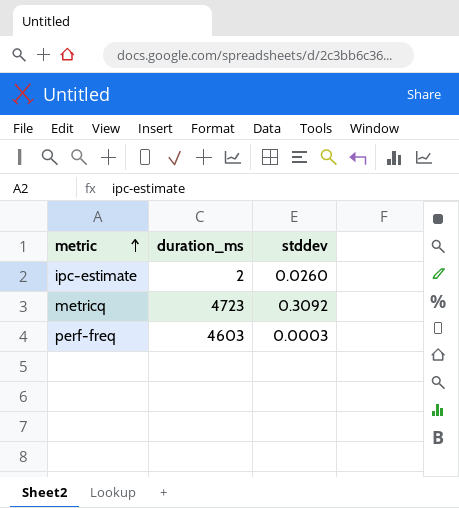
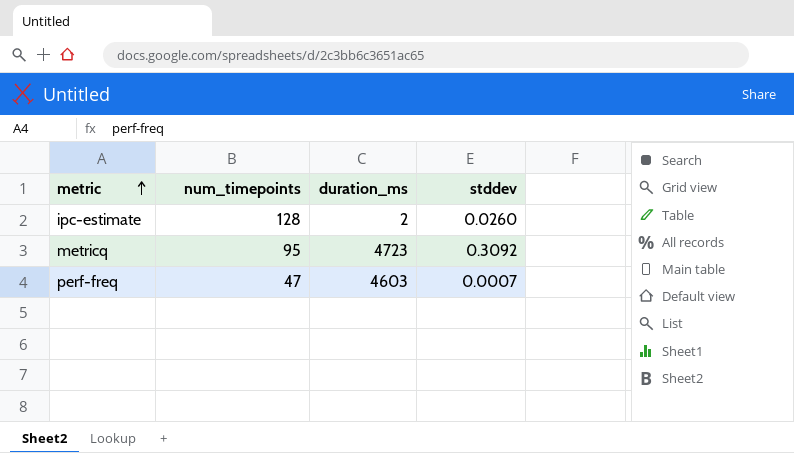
column num_timepoints | position: none -> 2
perf-freq | stddev: 0.0003 -> 0.0007

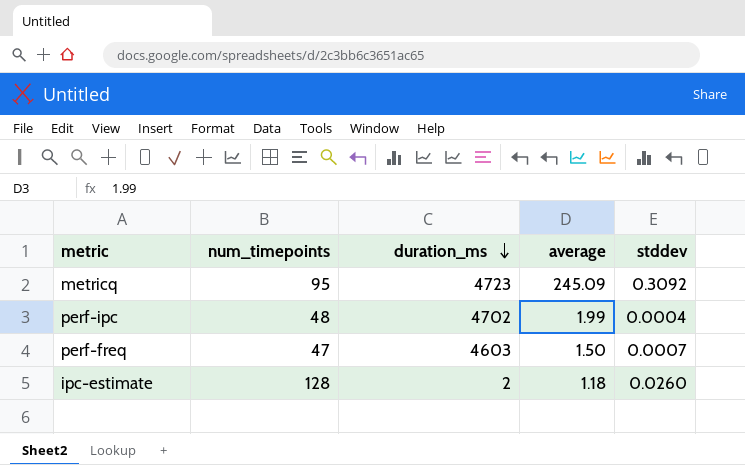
row order: metric ascending -> duration_ms descending
column average | position: none -> 4
row perf-ipc: none -> 48 | 4702 | 1.99 | 0.0004

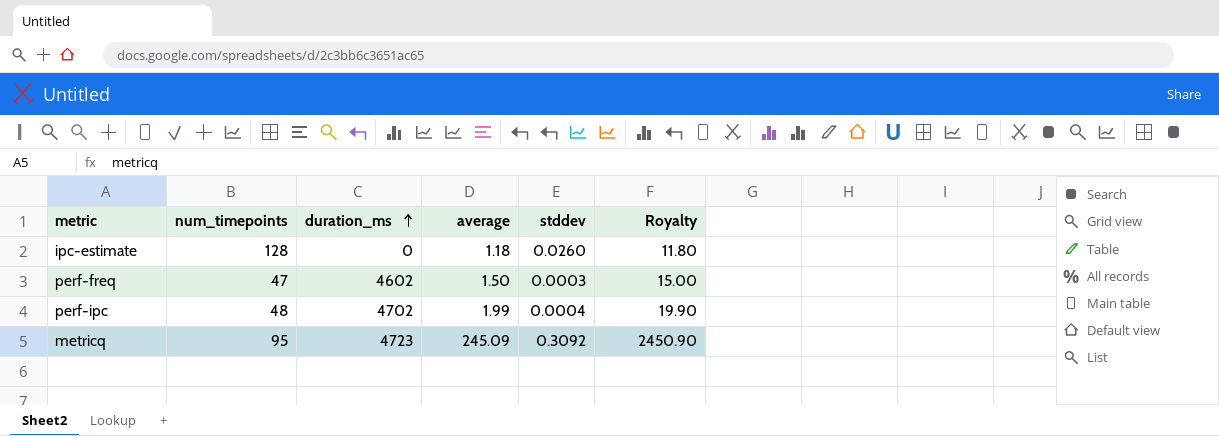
row order: duration_ms descending -> duration_ms ascending
column Royalty | formula: none -> [average] * 10
ipc-estimate | duration_ms: 2 -> 0
perf-freq | duration_ms: 4603 -> 4602
perf-freq | stddev: 0.0007 -> 0.0003

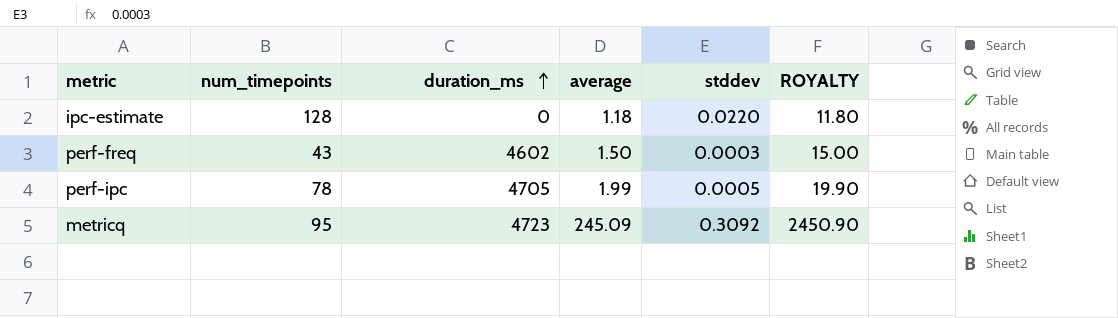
column name: Royalty -> ROYALTY
ipc-estimate | stddev: 0.0260 -> 0.0220
perf-freq | num_timepoints: 47 -> 43
perf-ipc | num_timepoints: 48 -> 78
perf-ipc | duration_ms: 4702 -> 4705
perf-ipc | stddev: 0.0004 -> 0.0005

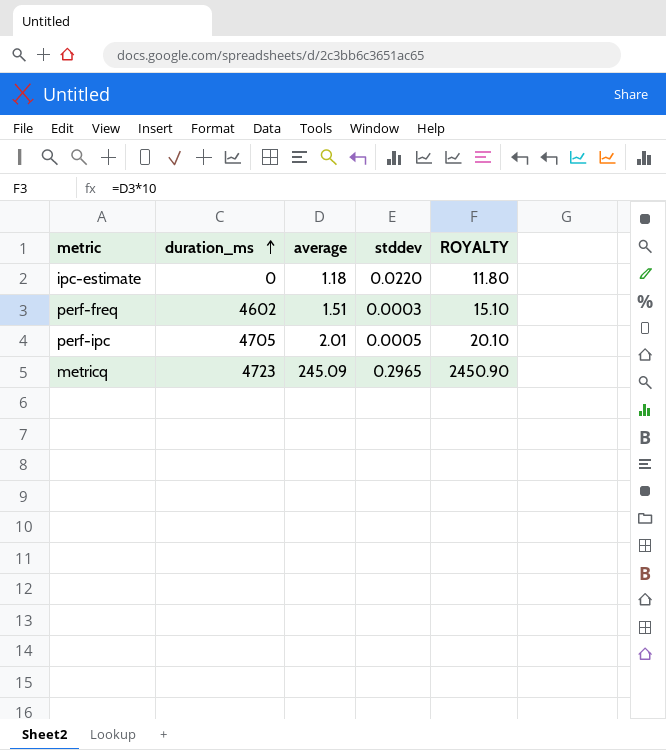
column num_timepoints | position: 2 -> none
perf-freq | average: 1.50 -> 1.51
perf-freq | ROYALTY: 15.00 -> 15.10
perf-ipc | average: 1.99 -> 2.01
perf-ipc | ROYALTY: 19.90 -> 20.10
metricq | stddev: 0.3092 -> 0.2965

